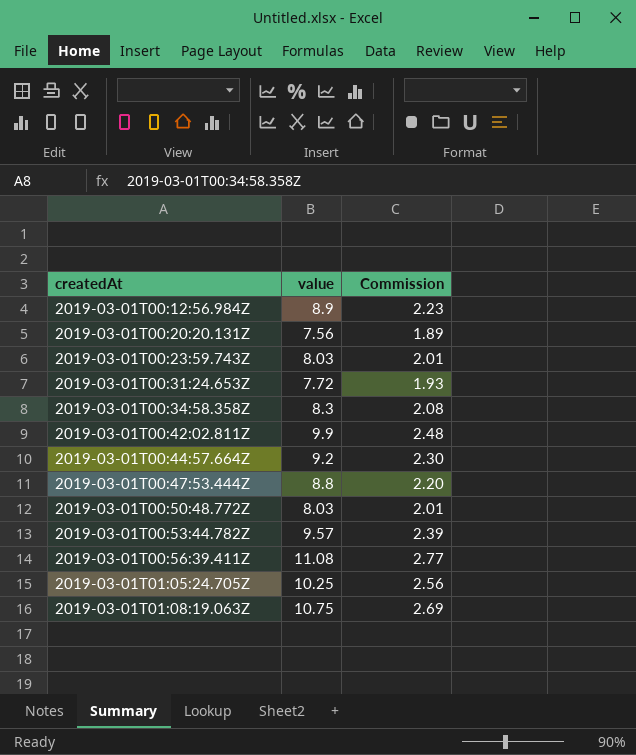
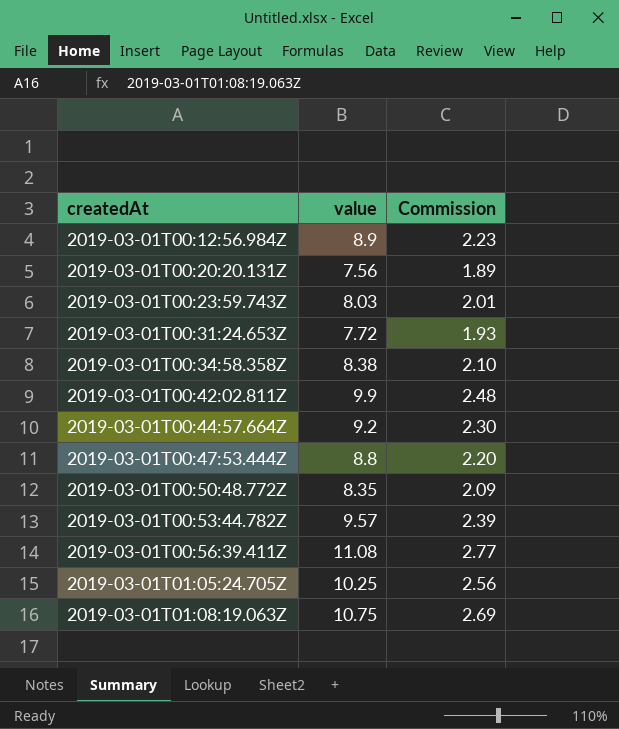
2019-03-01T00:34:58.358Z | value: 8.3 -> 8.38
2019-03-01T00:34:58.358Z | Commission: 2.08 -> 2.10
2019-03-01T00:50:48.772Z | value: 8.03 -> 8.35
2019-03-01T00:50:48.772Z | Commission: 2.01 -> 2.09

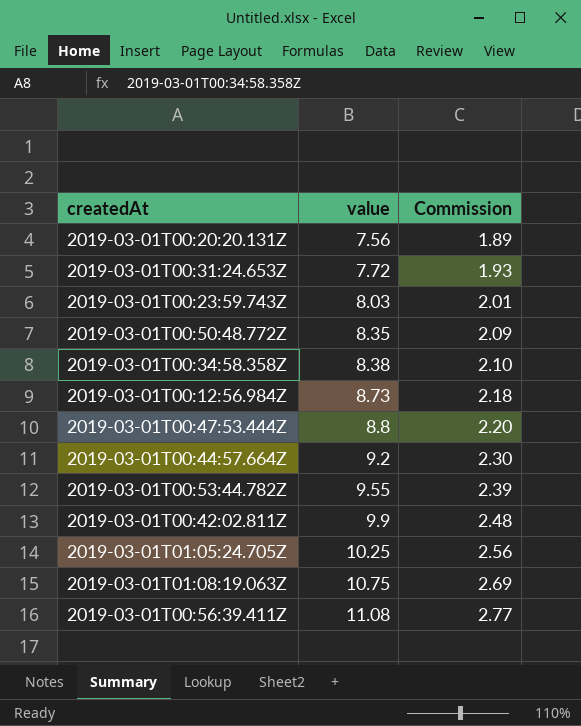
row order: createdAt ascending -> value ascending
2019-03-01T00:12:56.984Z | value: 8.9 -> 8.73
2019-03-01T00:12:56.984Z | Commission: 2.23 -> 2.18
2019-03-01T00:53:44.782Z | value: 9.57 -> 9.55

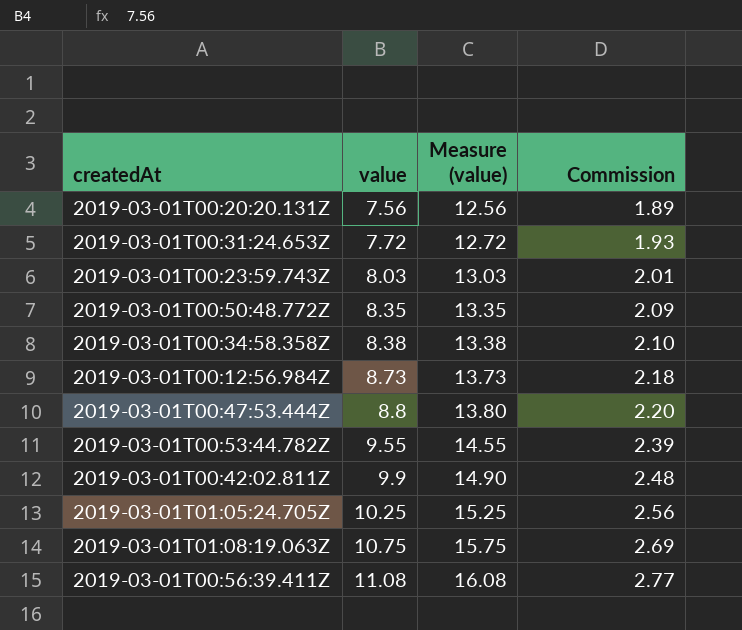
column Measure (value) | formula: none -> [value] + 5
row 2019-03-01T00:44:57.664Z: 9.2 | 2.30 -> none

